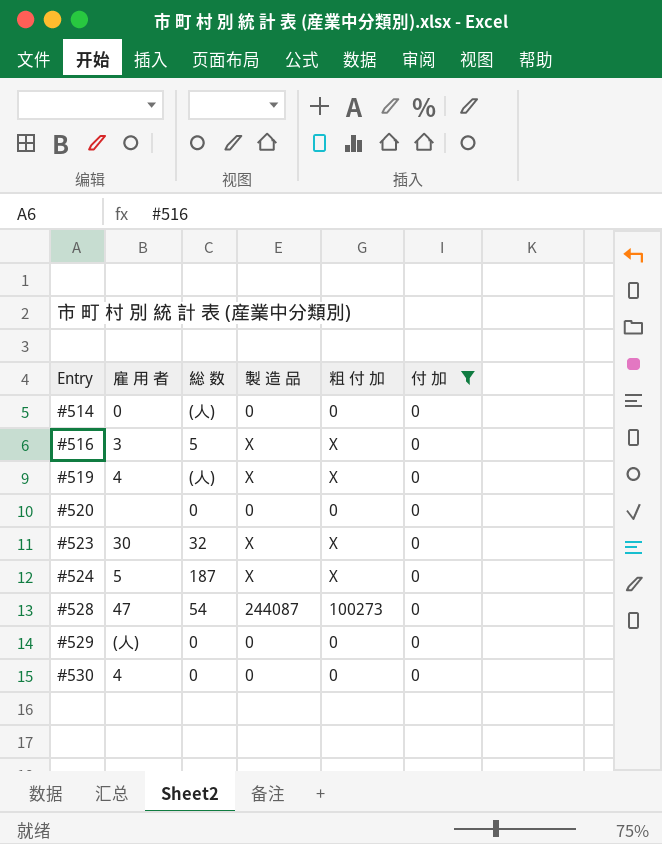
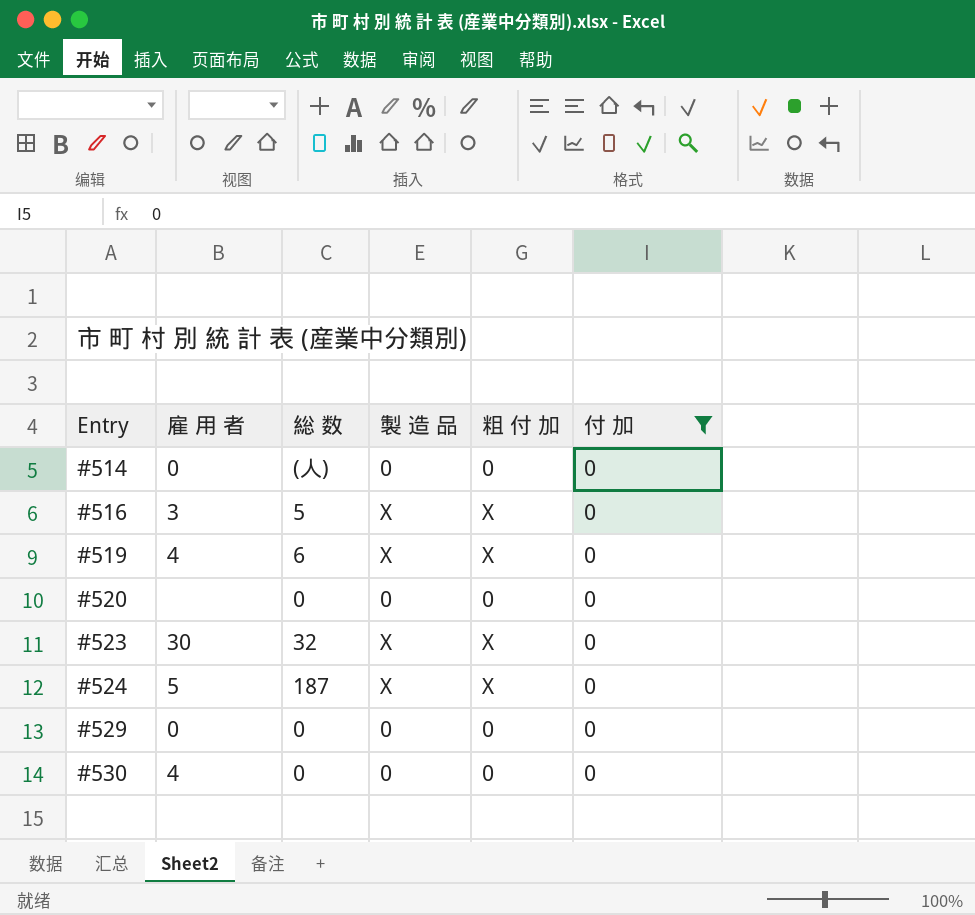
row #528: 47 | 54 | 244087 | 100273 | 0 -> none
#519 | 総 数: (人) -> 6
#529 | 雇 用 者: (人) -> 0

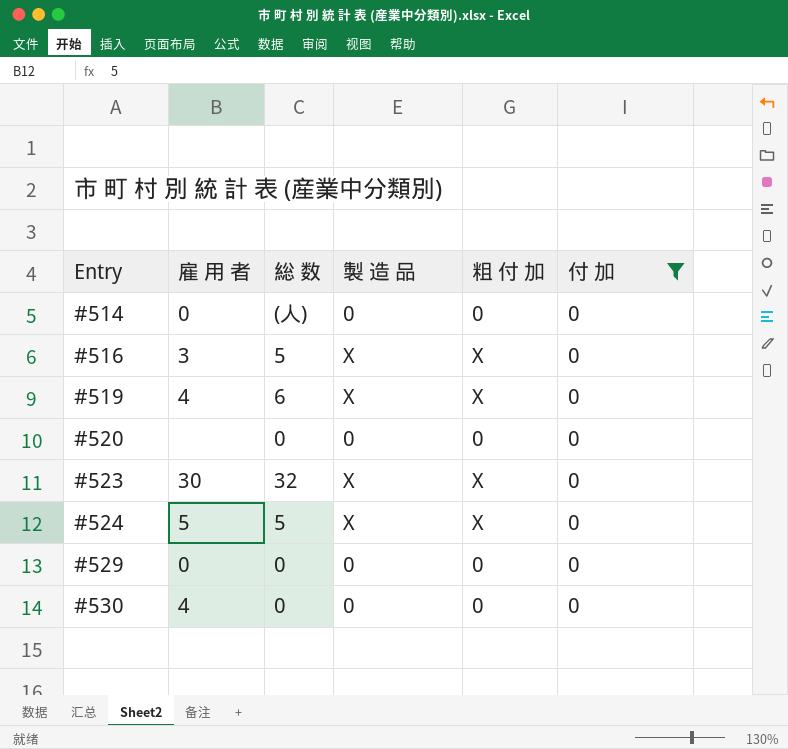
#524 | 総 数: 187 -> 5

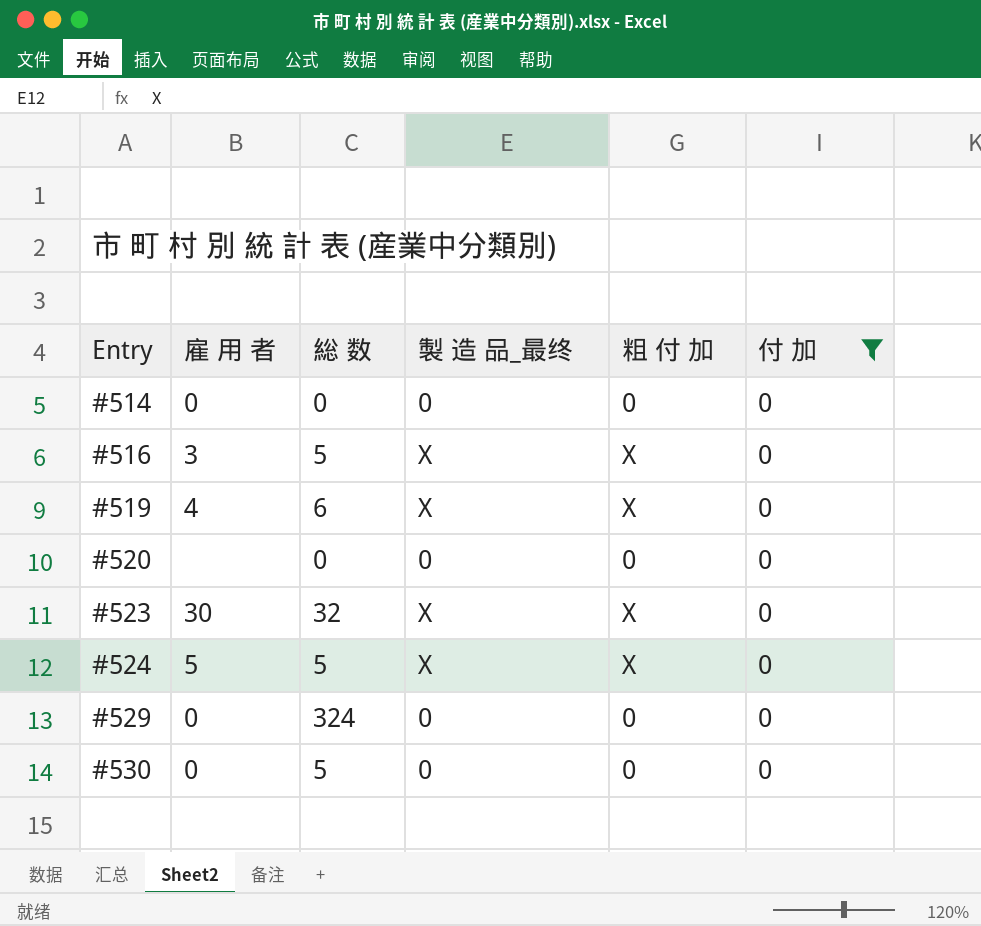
column name: 製 造 品 -> 製 造 品_最终
#514 | 総 数: (人) -> 0
#529 | 総 数: 0 -> 324
#530 | 雇 用 者: 4 -> 0
#530 | 総 数: 0 -> 5

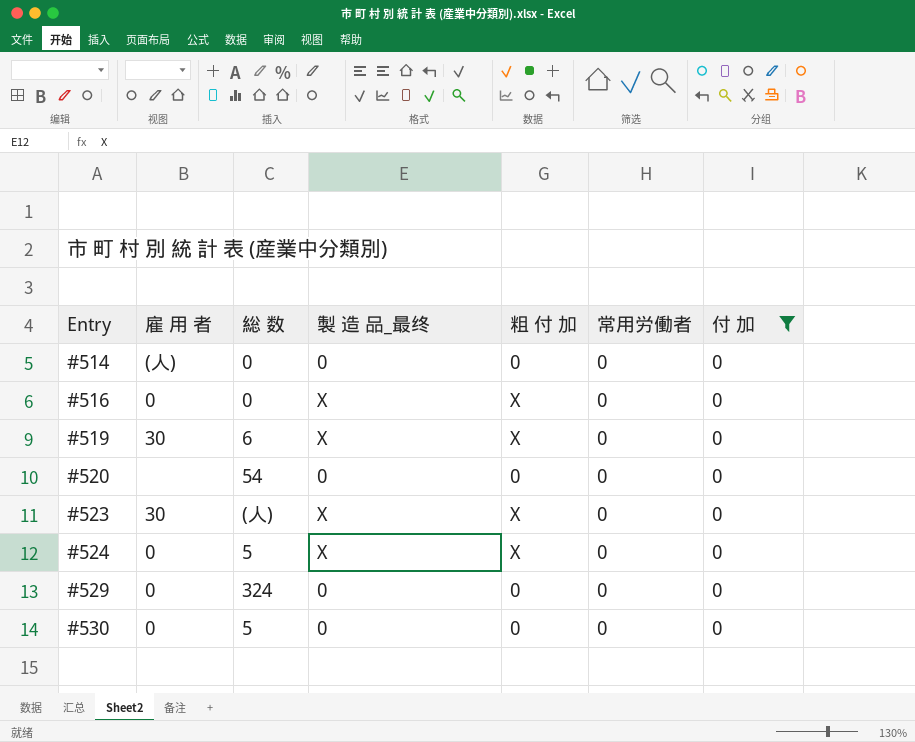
column 常用労働者 | position: none -> 6
#514 | 雇 用 者: 0 -> (人)
#516 | 雇 用 者: 3 -> 0
#516 | 総 数: 5 -> 0
#519 | 雇 用 者: 4 -> 30
#520 | 総 数: 0 -> 54
#523 | 総 数: 32 -> (人)
#524 | 雇 用 者: 5 -> 0

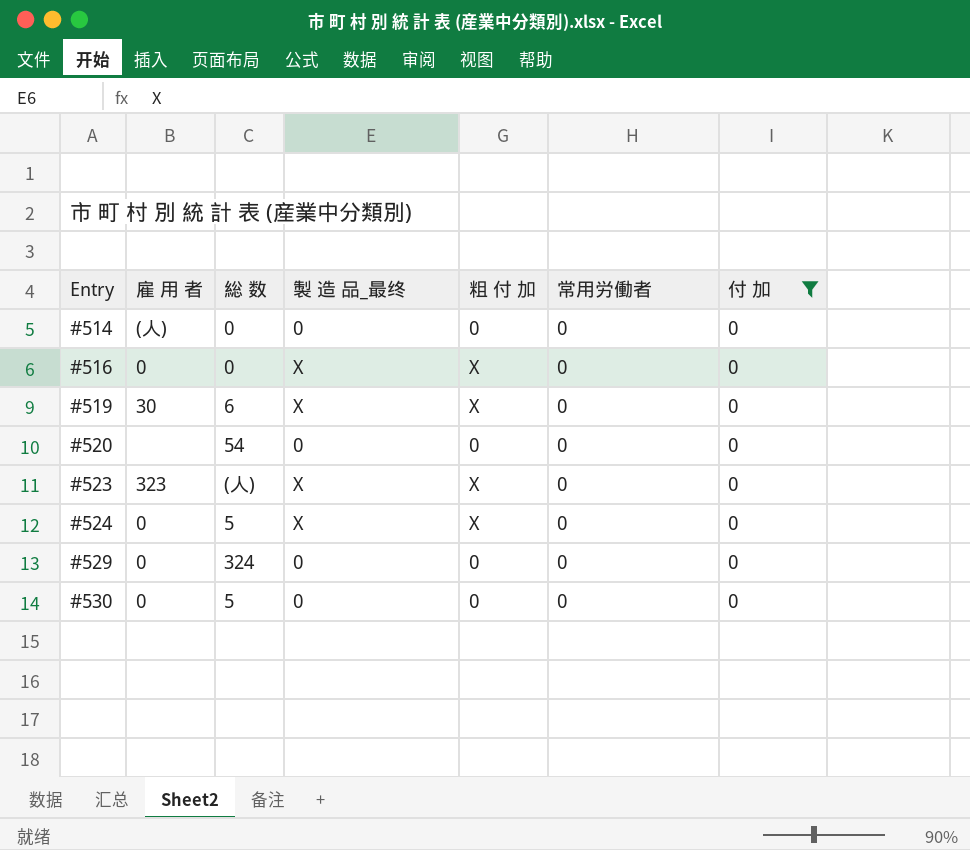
#523 | 雇 用 者: 30 -> 323

